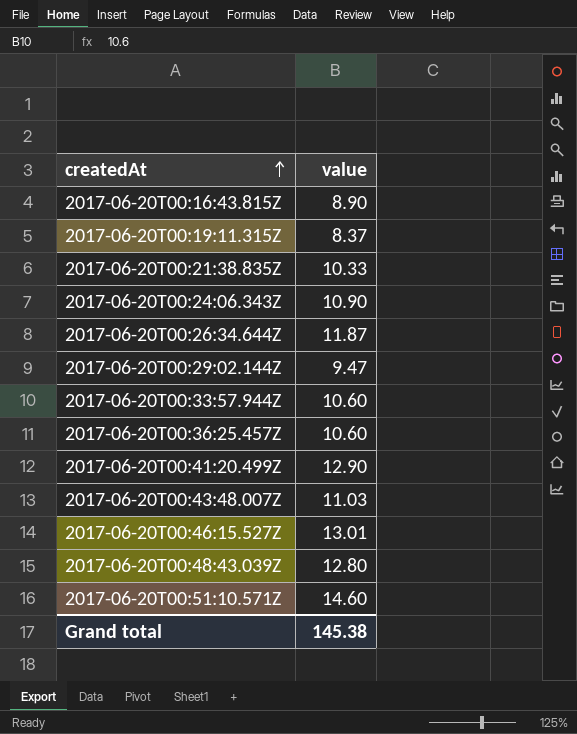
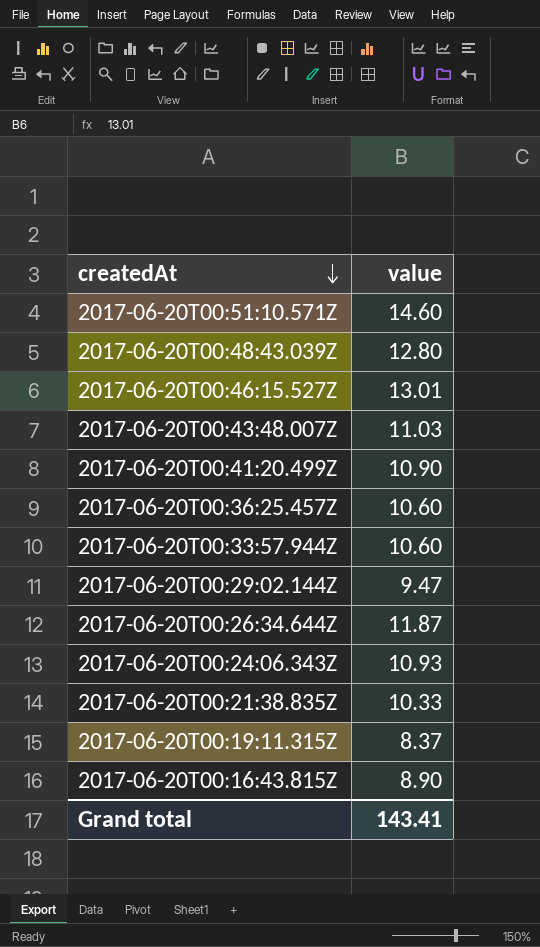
row order: createdAt ascending -> createdAt descending
2017-06-20T00:41:20.499Z | value: 12.90 -> 10.90
2017-06-20T00:24:06.343Z | value: 10.90 -> 10.93
Grand total | value: 145.38 -> 143.41

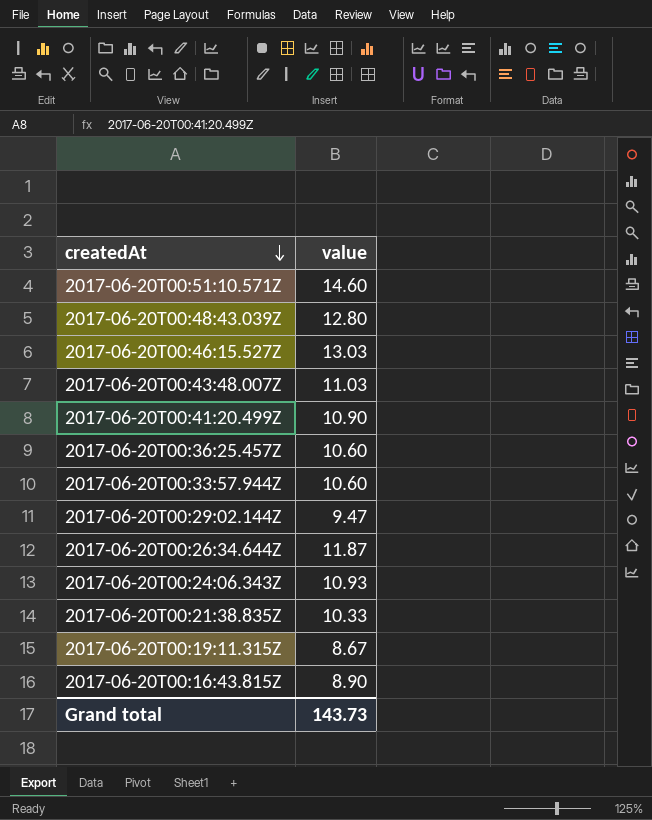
2017-06-20T00:46:15.527Z | value: 13.01 -> 13.03
2017-06-20T00:19:11.315Z | value: 8.37 -> 8.67
Grand total | value: 143.41 -> 143.73

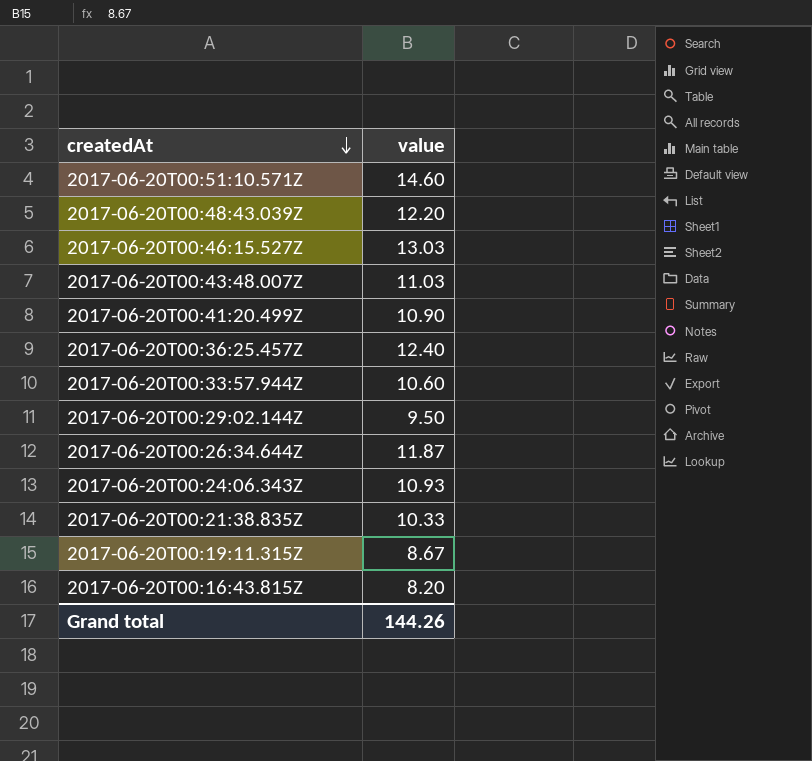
2017-06-20T00:48:43.039Z | value: 12.80 -> 12.20
2017-06-20T00:36:25.457Z | value: 10.60 -> 12.40
2017-06-20T00:29:02.144Z | value: 9.47 -> 9.50
2017-06-20T00:16:43.815Z | value: 8.90 -> 8.20
Grand total | value: 143.73 -> 144.26

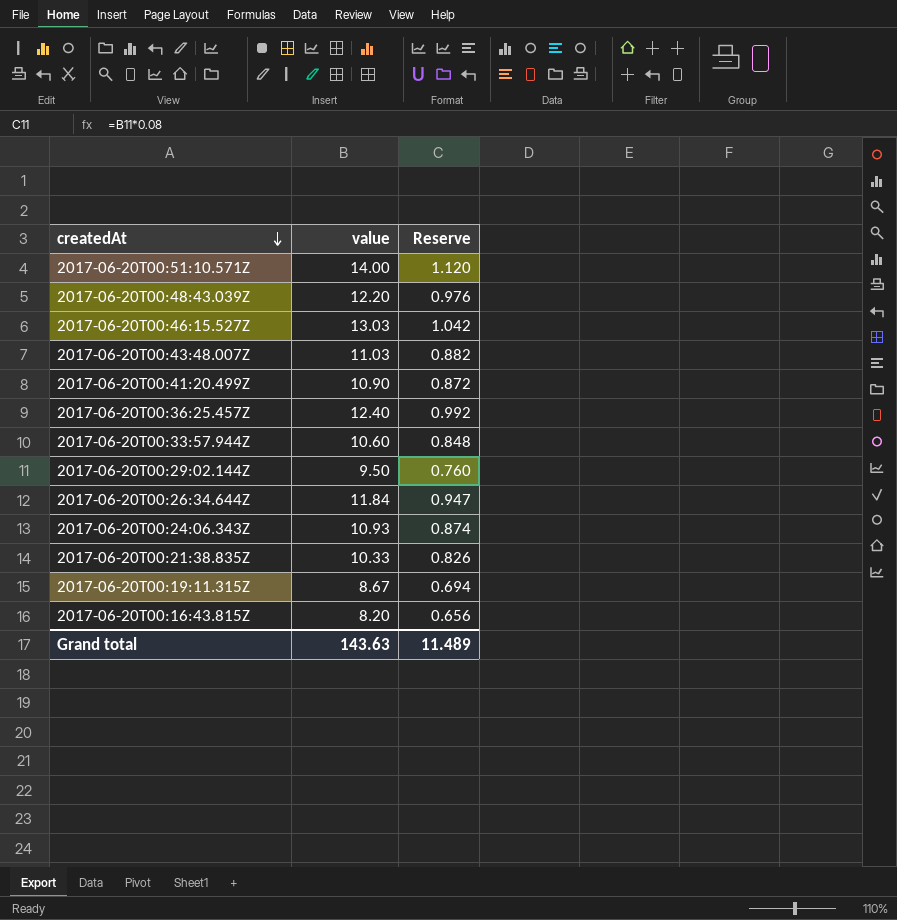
column Reserve | formula: none -> [value] * 0.08
2017-06-20T00:51:10.571Z | value: 14.60 -> 14.00
2017-06-20T00:26:34.644Z | value: 11.87 -> 11.84
Grand total | value: 144.26 -> 143.63

